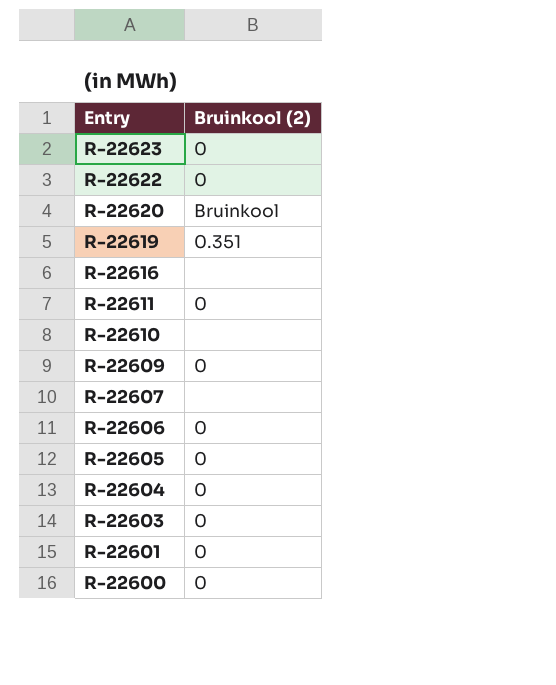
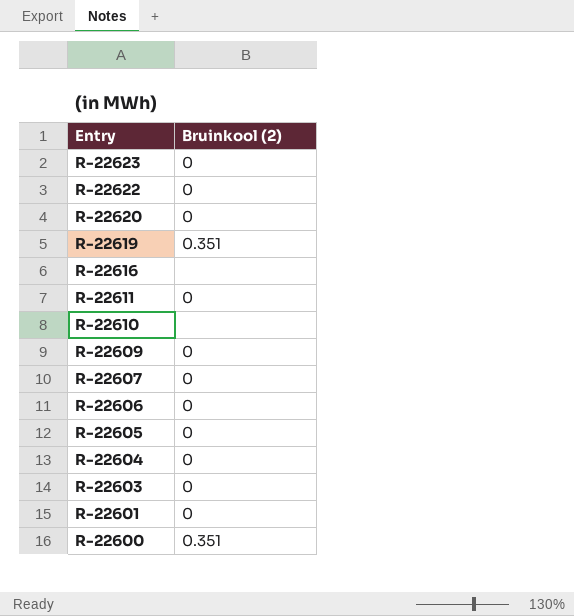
R-22620 | Bruinkool (2): Bruinkool -> 0
R-22607 | Bruinkool (2): none -> 0
R-22600 | Bruinkool (2): 0 -> 0.351

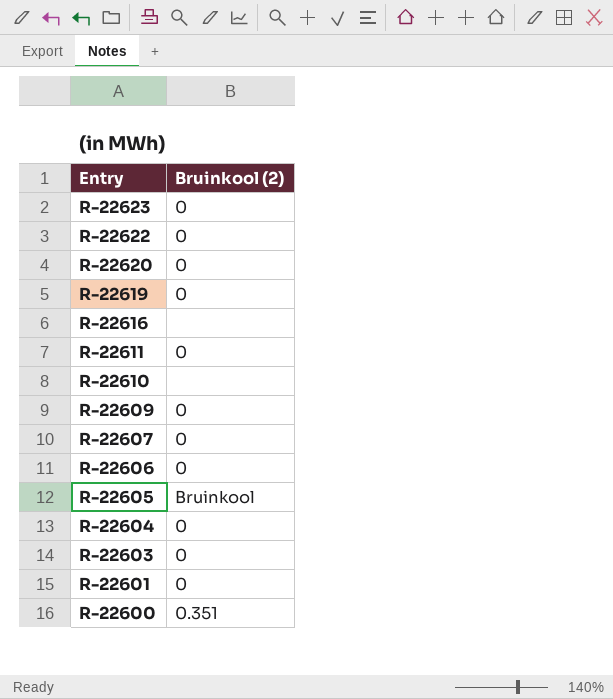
R-22619 | Bruinkool (2): 0.351 -> 0
R-22605 | Bruinkool (2): 0 -> Bruinkool

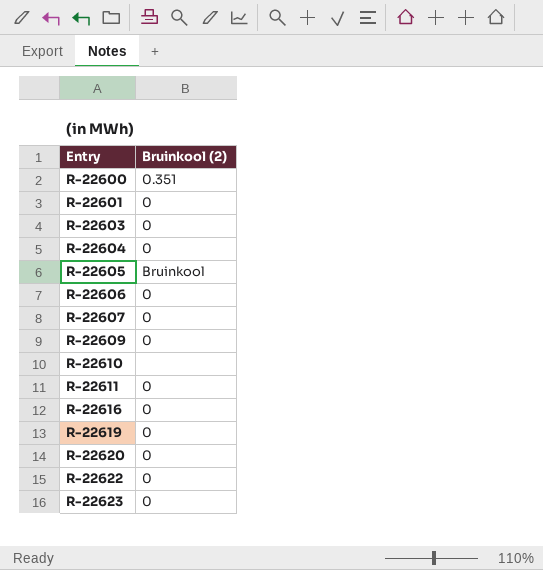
row order: Entry descending -> Entry ascending
R-22616 | Bruinkool (2): none -> 0

